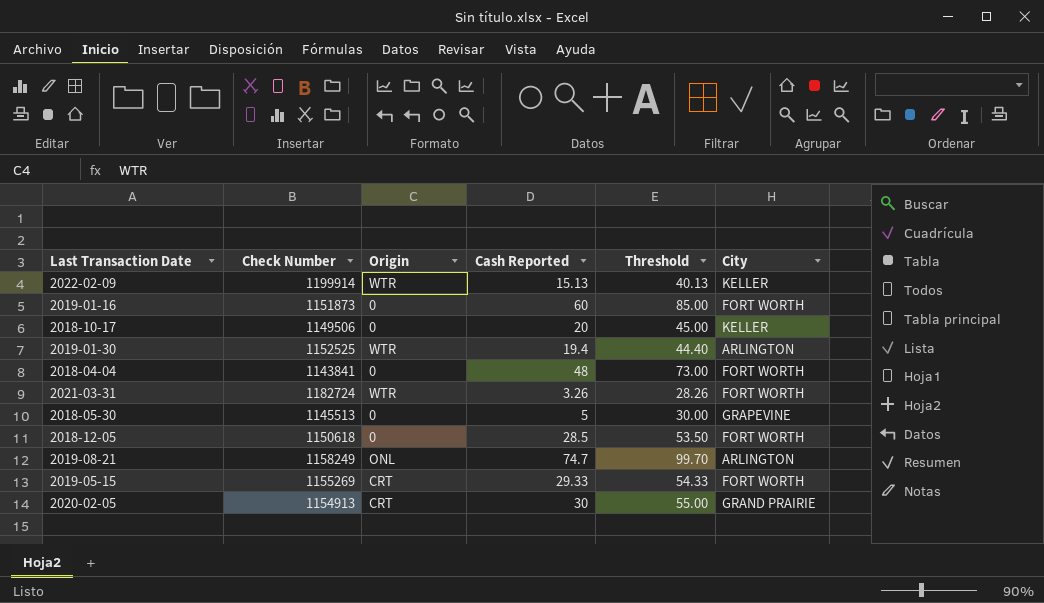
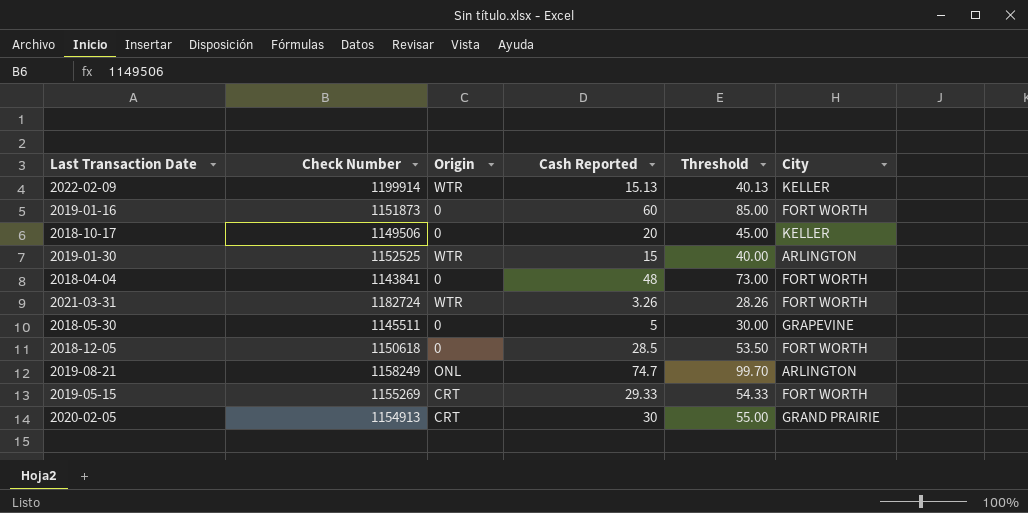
2019-01-30 | Cash Reported: 19.4 -> 15
2019-01-30 | Threshold: 44.40 -> 40.00
2018-05-30 | Check Number: 1145513 -> 1145511

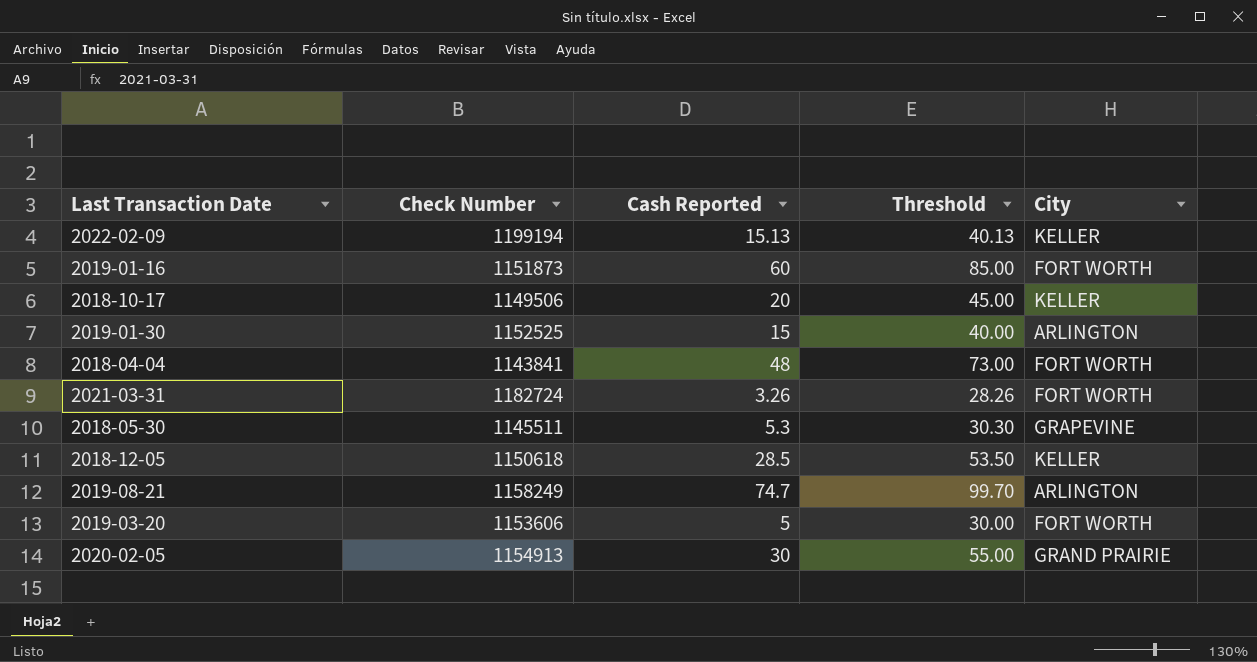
column Origin | position: 3 -> none
row 2019-05-15: 1155269 | CRT | 29.33 | 54.33 | FORT WORTH -> none
2022-02-09 | Check Number: 1199914 -> 1199194
2018-05-30 | Cash Reported: 5 -> 5.3
2018-05-30 | Threshold: 30.00 -> 30.30
2018-12-05 | City: FORT WORTH -> KELLER
row 2019-03-20: none -> 1153606 | 5 | 30.00 | FORT WORTH

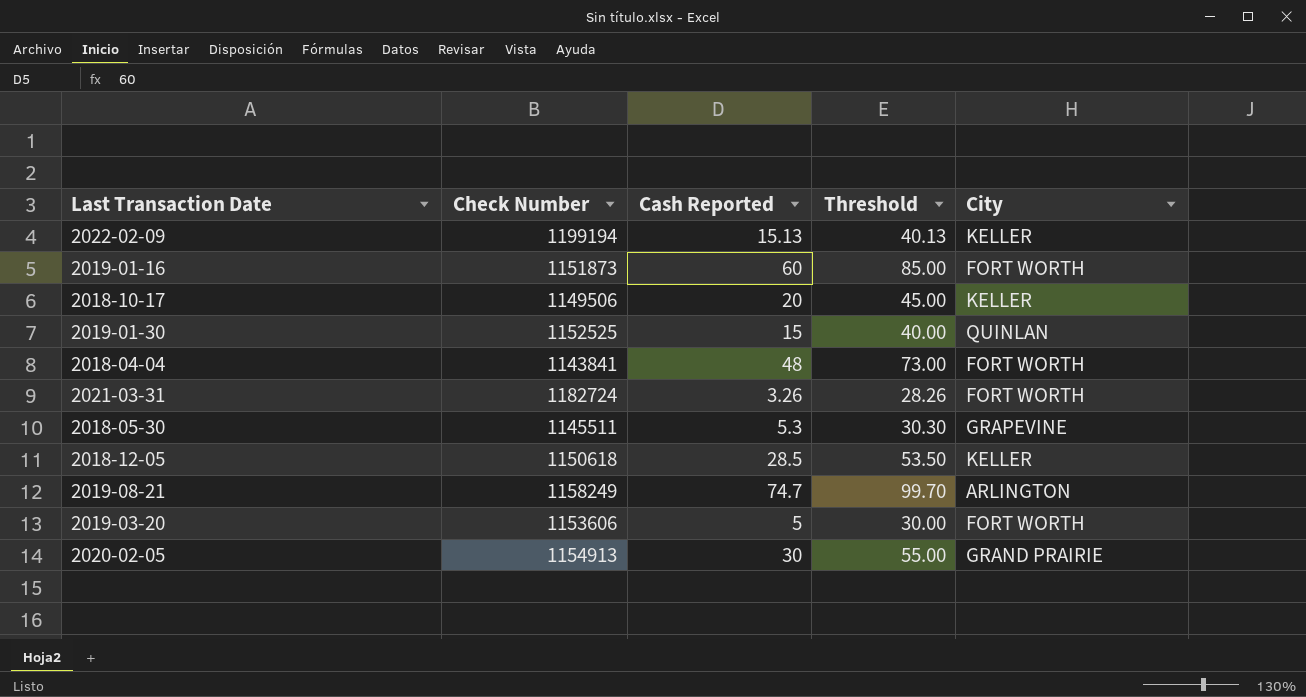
2019-01-30 | City: ARLINGTON -> QUINLAN

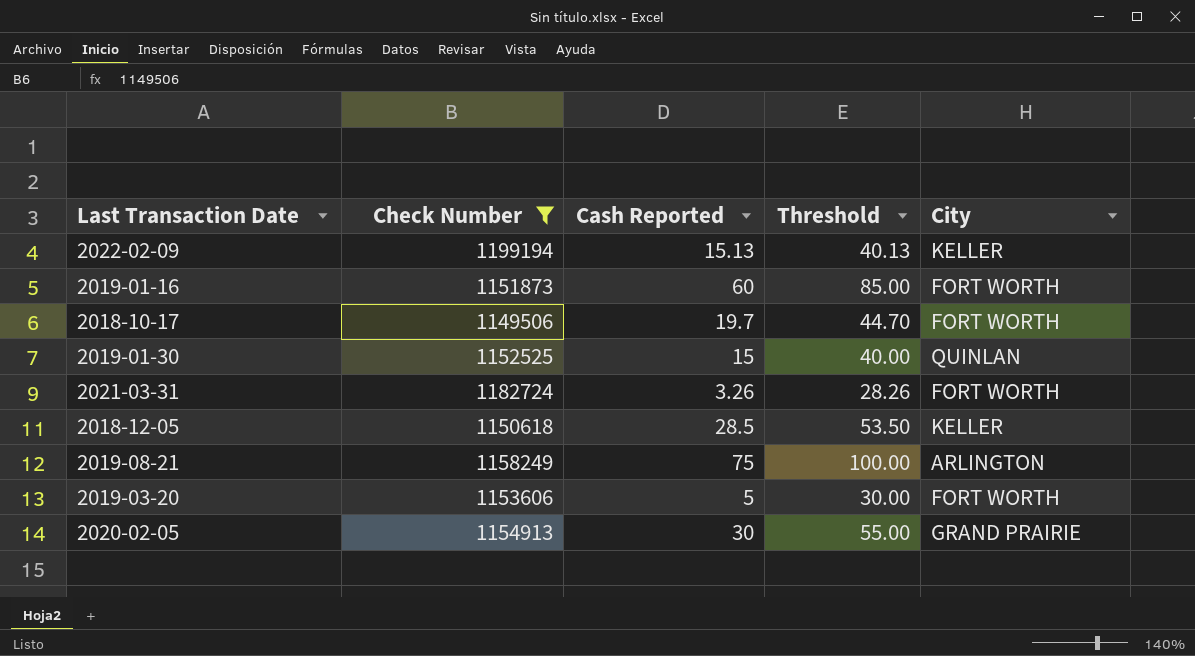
filter: none -> Check Number >= 1149506
2018-10-17 | Cash Reported: 20 -> 19.7
2018-10-17 | Threshold: 45.00 -> 44.70
2018-10-17 | City: KELLER -> FORT WORTH
2019-08-21 | Cash Reported: 74.7 -> 75
2019-08-21 | Threshold: 99.70 -> 100.00

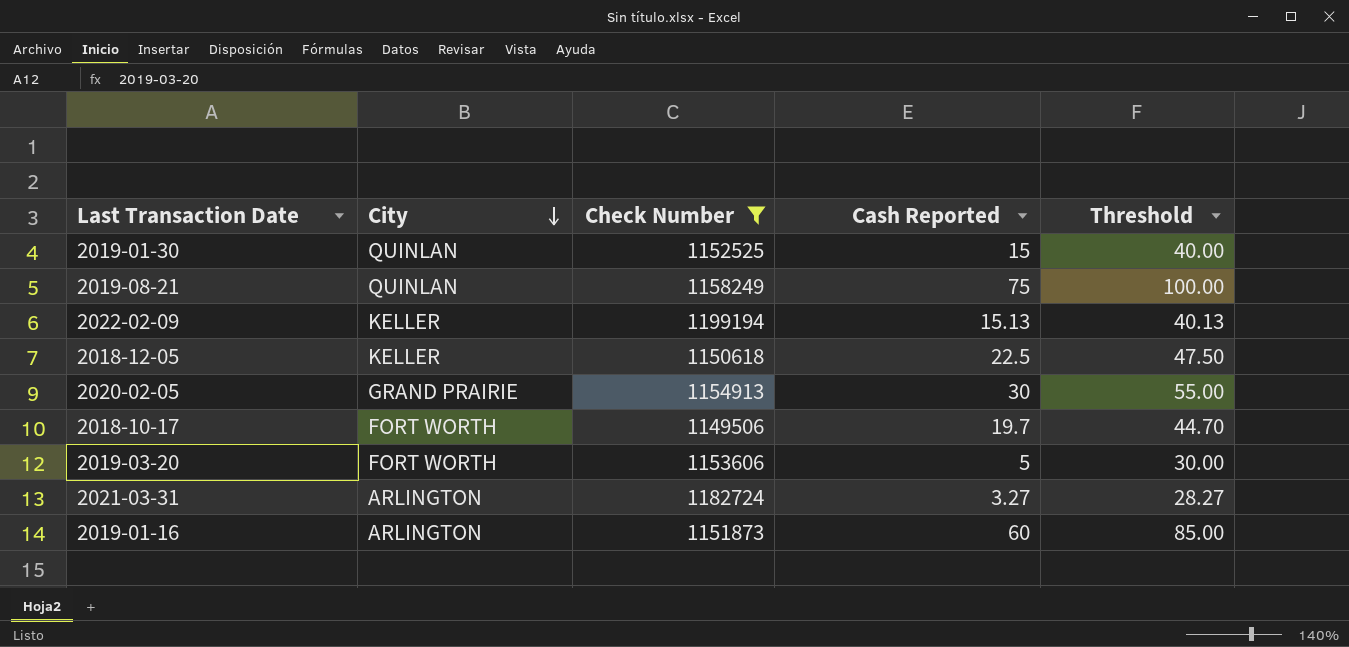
row order: none -> City descending
column City | position: 5 -> 2
2019-08-21 | City: ARLINGTON -> QUINLAN
2018-12-05 | Cash Reported: 28.5 -> 22.5
2018-12-05 | Threshold: 53.50 -> 47.50
2021-03-31 | City: FORT WORTH -> ARLINGTON
2021-03-31 | Cash Reported: 3.26 -> 3.27
2021-03-31 | Threshold: 28.26 -> 28.27
2019-01-16 | City: FORT WORTH -> ARLINGTON

